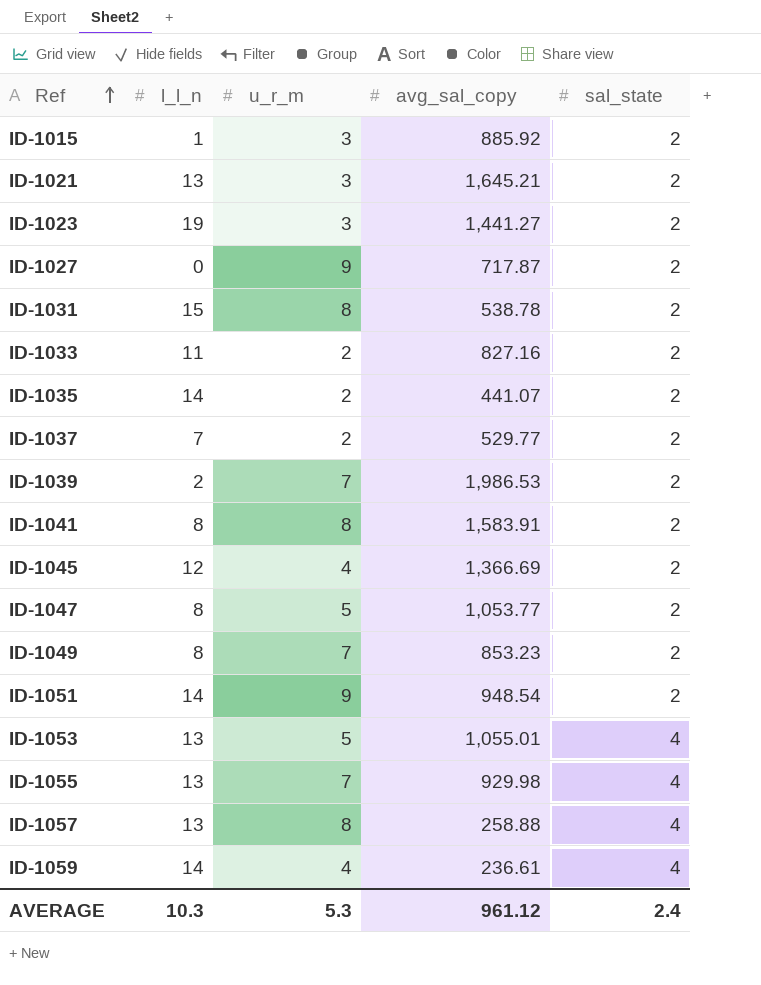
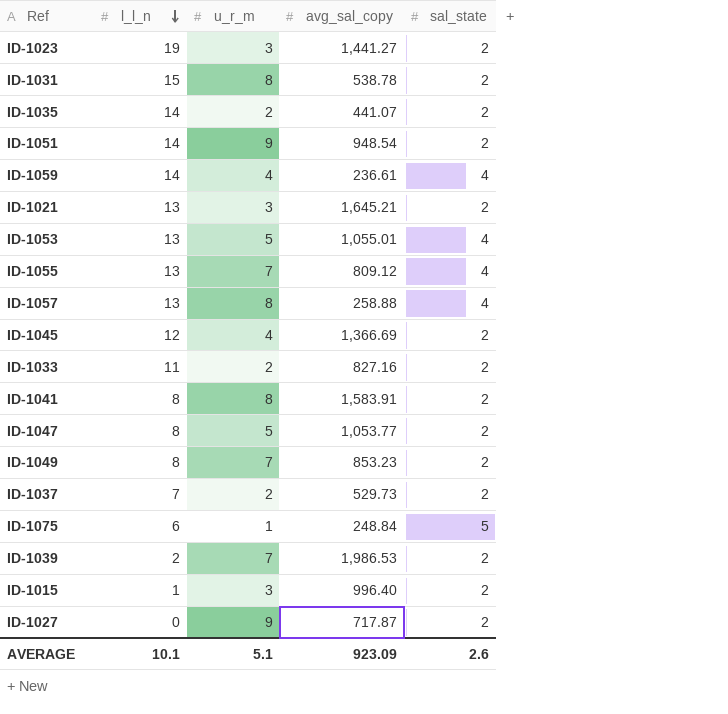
row order: Ref ascending -> l_l_n descending
ID-1055 | avg_sal_copy: 929.98 -> 809.12
ID-1037 | avg_sal_copy: 529.77 -> 529.73
row ID-1075: none -> 6 | 1 | 248.84 | 5
ID-1015 | avg_sal_copy: 885.92 -> 996.40
AVERAGE | l_l_n: 10.3 -> 10.1
AVERAGE | u_r_m: 5.3 -> 5.1
AVERAGE | avg_sal_copy: 961.12 -> 923.09
AVERAGE | sal_state: 2.4 -> 2.6

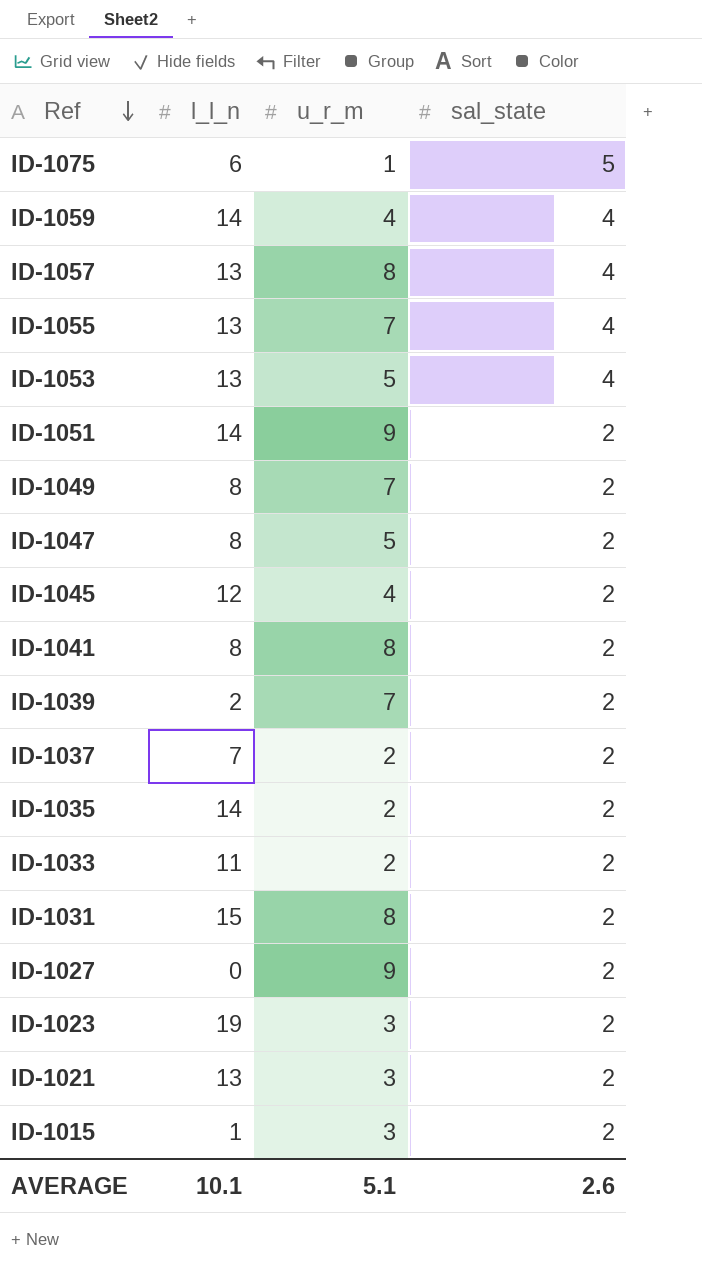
row order: l_l_n descending -> Ref descending
column avg_sal_copy | position: 4 -> none

